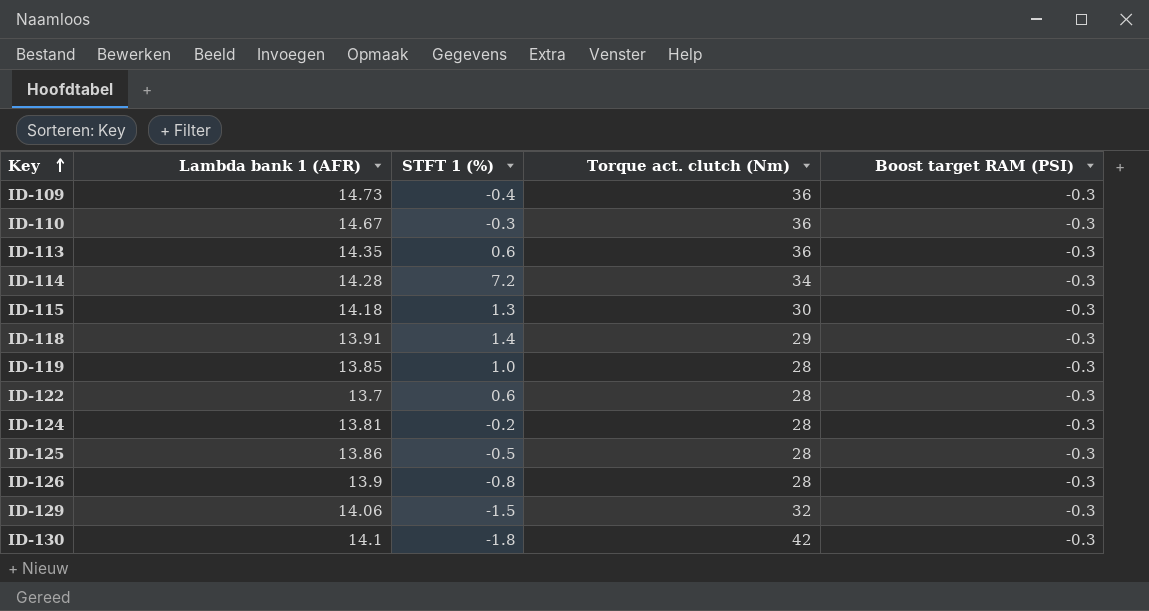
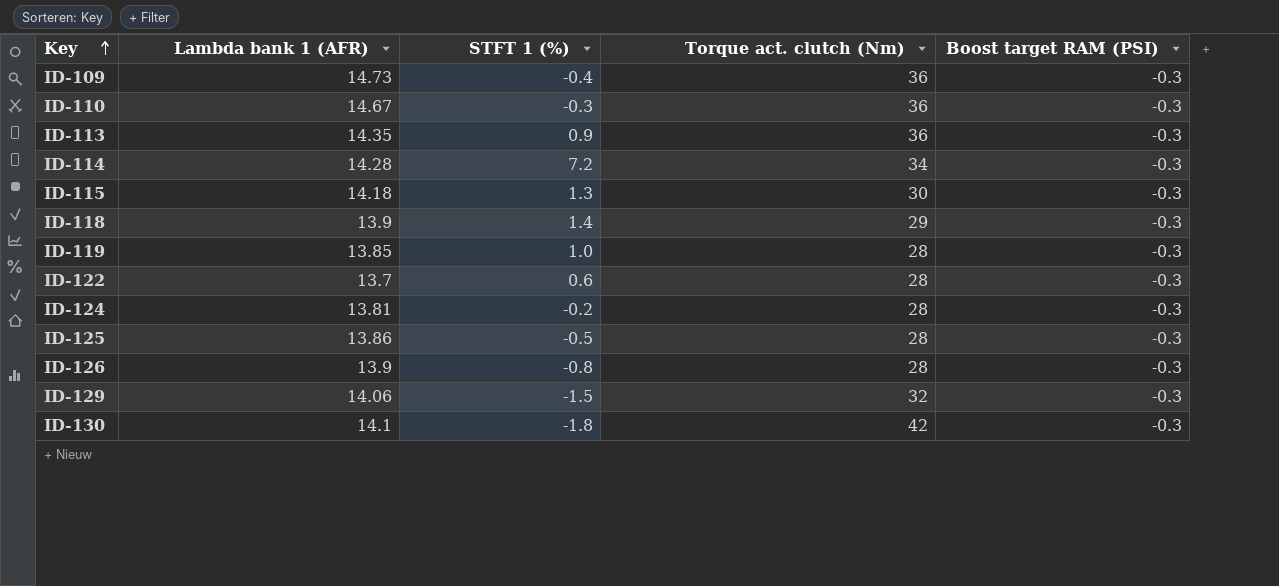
ID-113 | STFT 1 (%): 0.6 -> 0.9
ID-118 | Lambda bank 1 (AFR): 13.91 -> 13.9

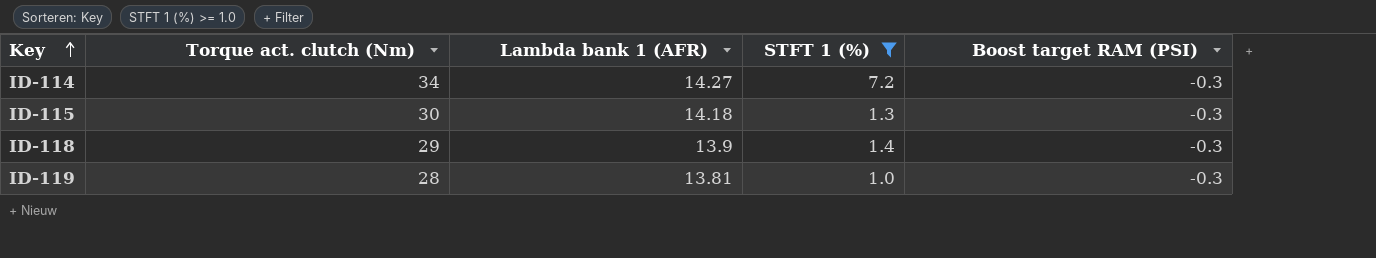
filter: none -> STFT 1 (%) >= 1.0
column Torque act. clutch (Nm) | position: 4 -> 2
ID-114 | Lambda bank 1 (AFR): 14.28 -> 14.27
ID-119 | Lambda bank 1 (AFR): 13.85 -> 13.81

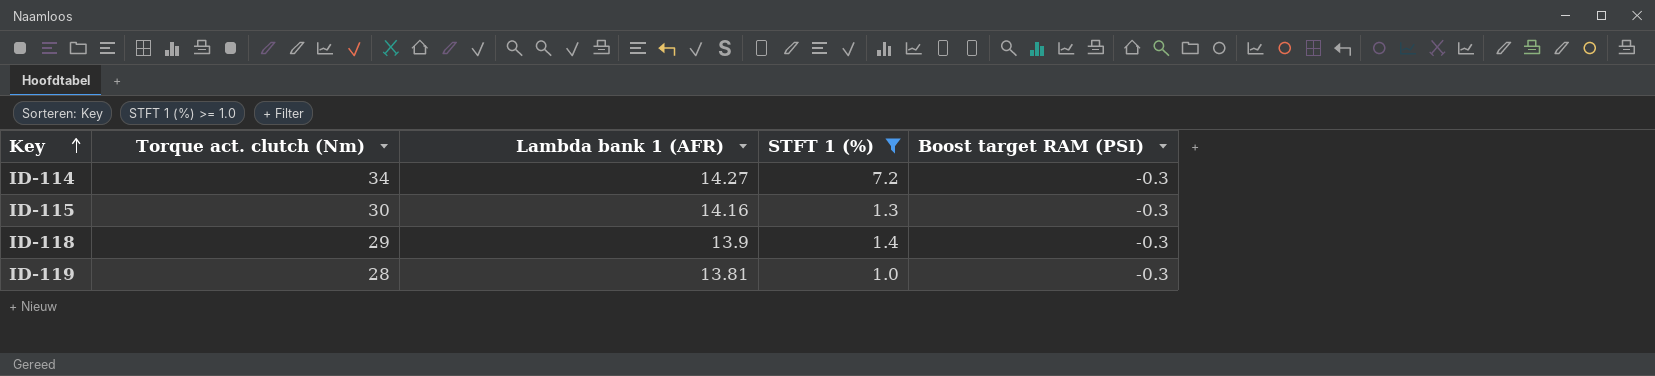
ID-115 | Lambda bank 1 (AFR): 14.18 -> 14.16

